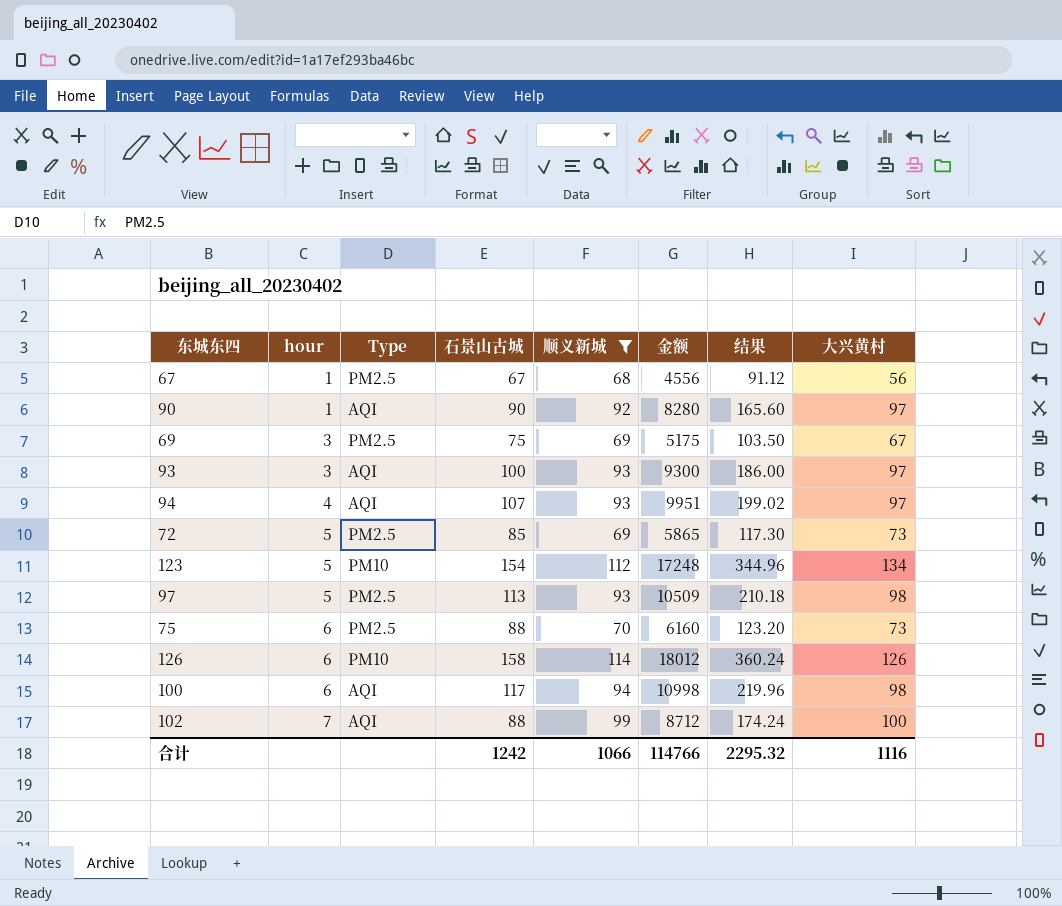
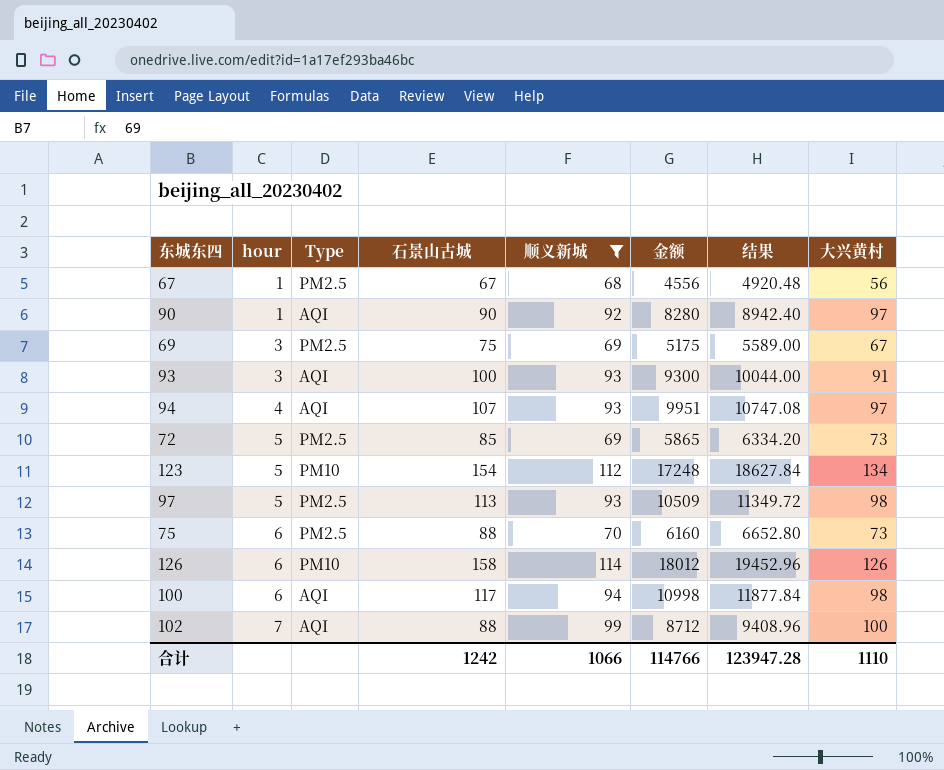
column 结果 | formula: [金额] * 0.02 -> [金额] * 1.08
93 | 大兴黄村: 97 -> 91
合计 | 结果: 2295.32 -> 123947.28
合计 | 大兴黄村: 1116 -> 1110

